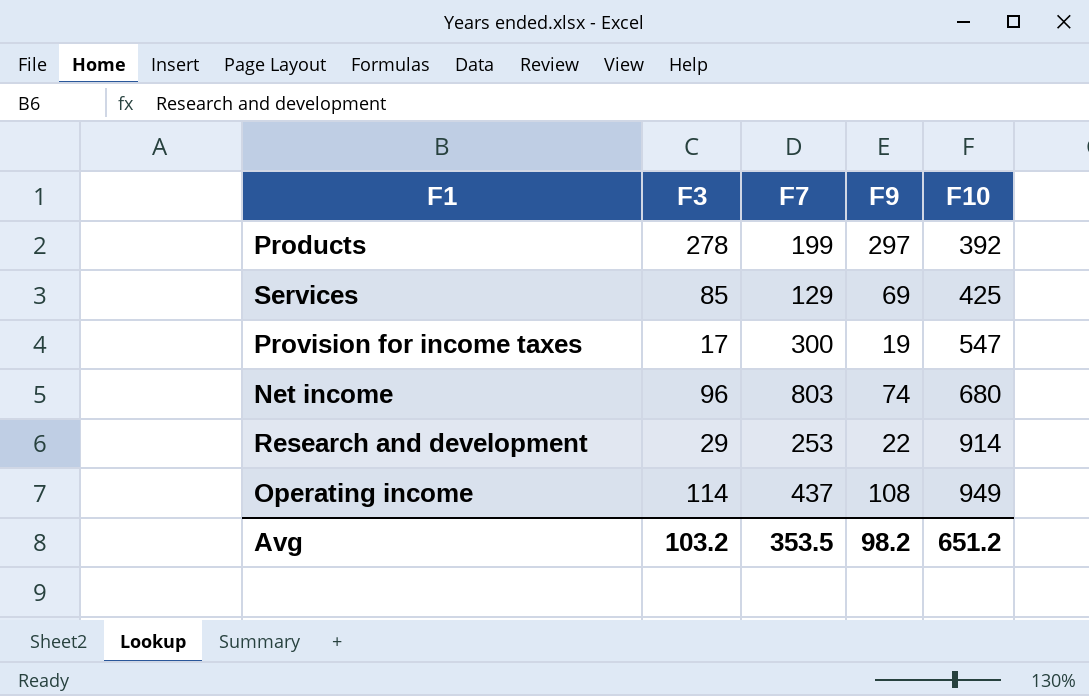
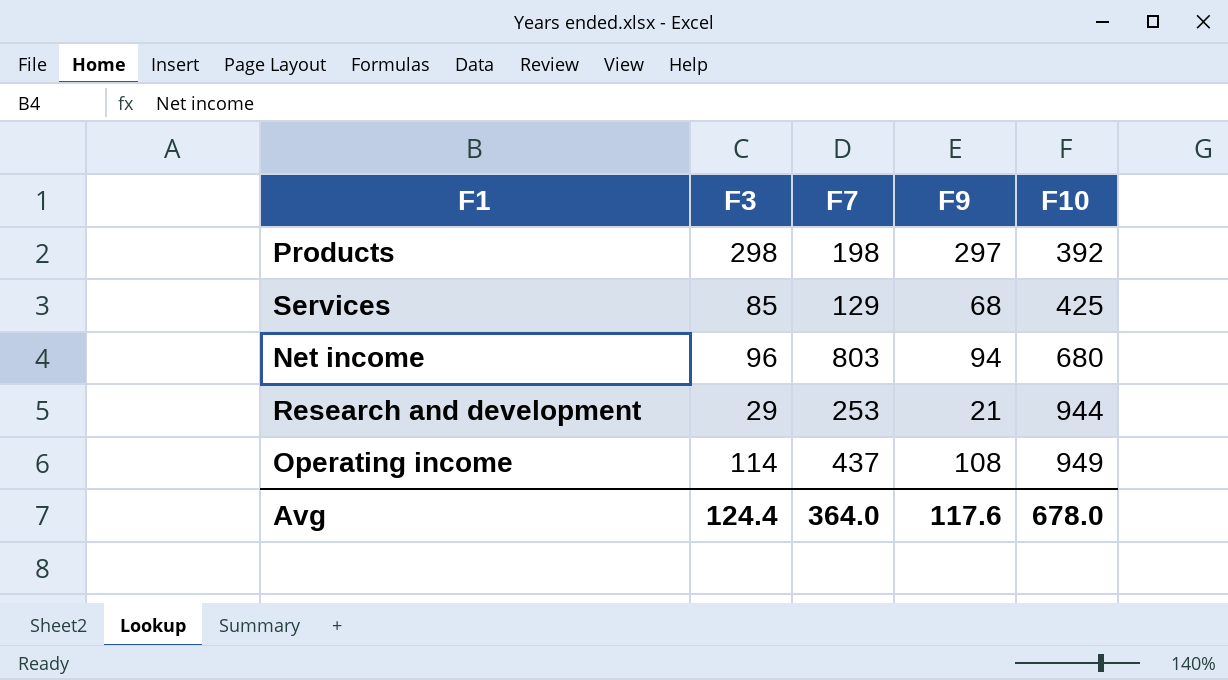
row Provision for income taxes: 17 | 300 | 19 | 547 -> none
Products | F3: 278 -> 298
Products | F7: 199 -> 198
Services | F9: 69 -> 68
Net income | F9: 74 -> 94
Research and development | F9: 22 -> 21
Research and development | F10: 914 -> 944
Avg | F3: 103.2 -> 124.4
Avg | F7: 353.5 -> 364.0
Avg | F9: 98.2 -> 117.6
Avg | F10: 651.2 -> 678.0

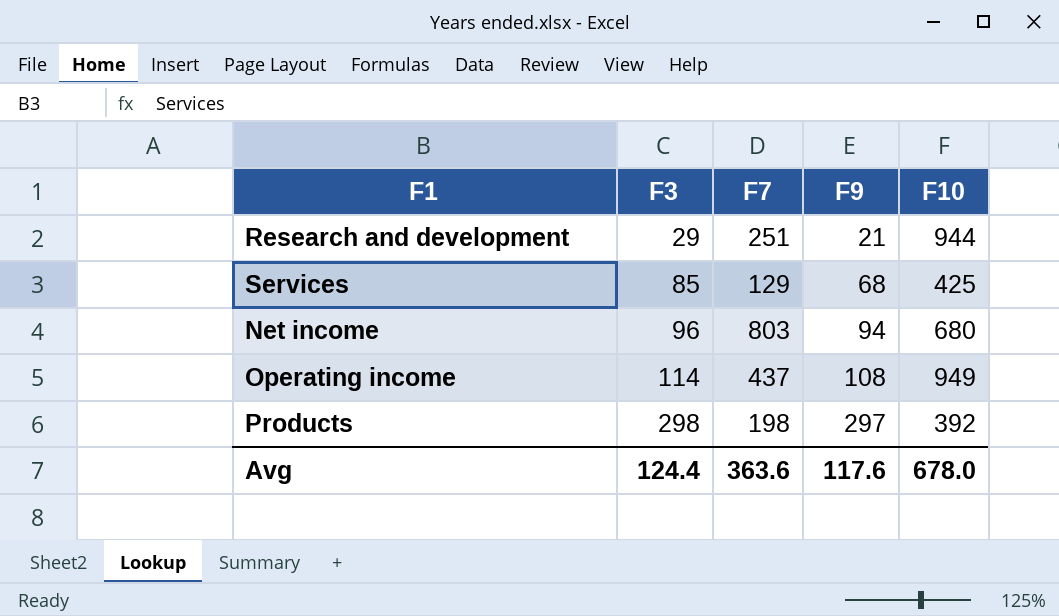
row order: F10 ascending -> F3 ascending
Research and development | F7: 253 -> 251
Avg | F7: 364.0 -> 363.6

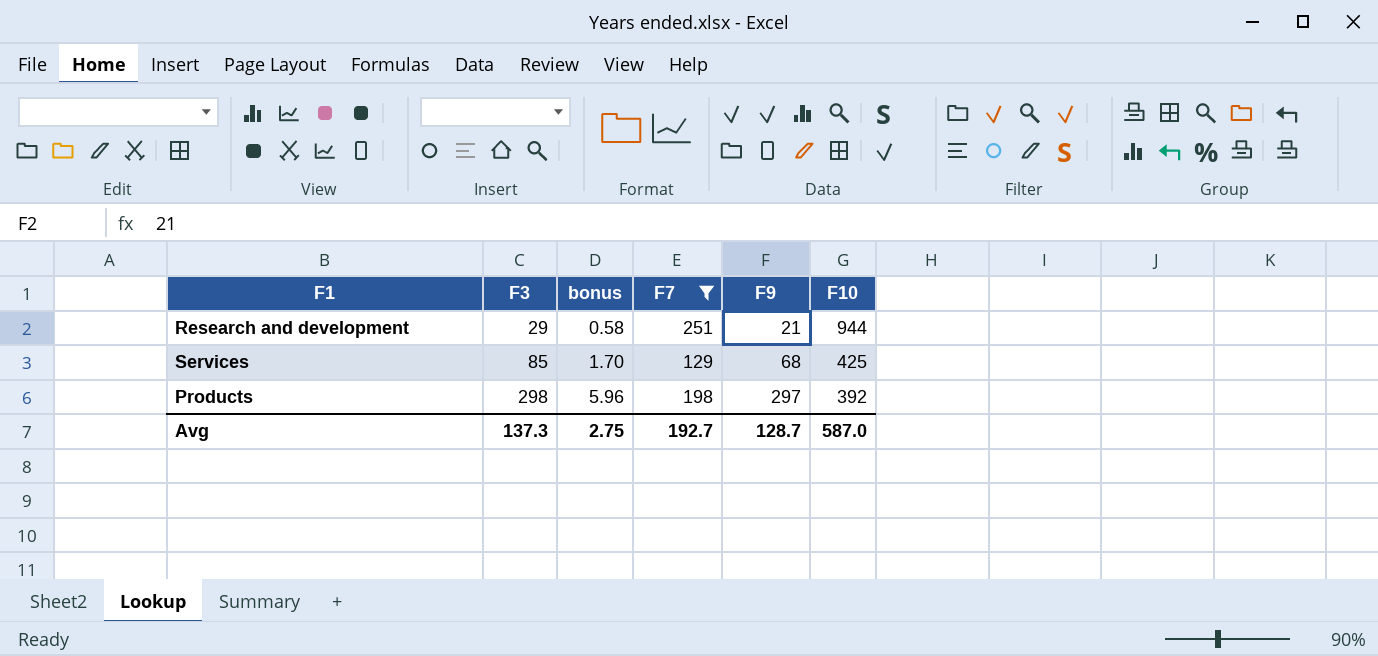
filter: none -> F7 <= 251
column bonus | formula: none -> [F3] * 0.02
Avg | F3: 124.4 -> 137.3
Avg | F7: 363.6 -> 192.7
Avg | F9: 117.6 -> 128.7
Avg | F10: 678.0 -> 587.0

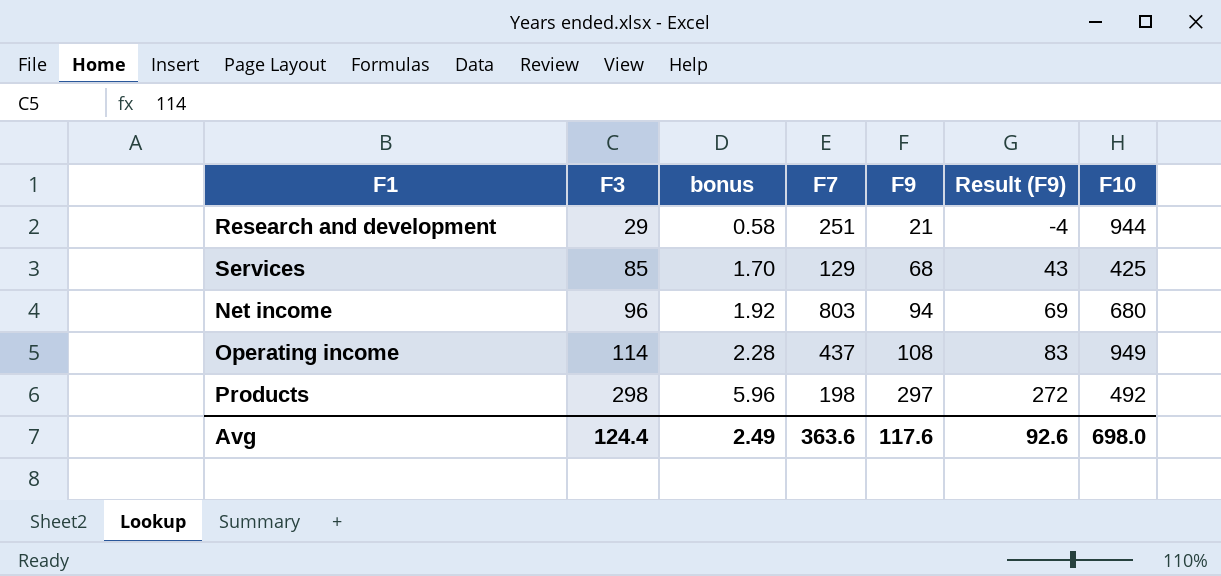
filter: F7 <= 251 -> none
column Result (F9) | formula: none -> [F9] - 25
Products | F10: 392 -> 492
Avg | F3: 137.3 -> 124.4
Avg | bonus: 2.75 -> 2.49
Avg | F7: 192.7 -> 363.6
Avg | F9: 128.7 -> 117.6
Avg | F10: 587.0 -> 698.0

